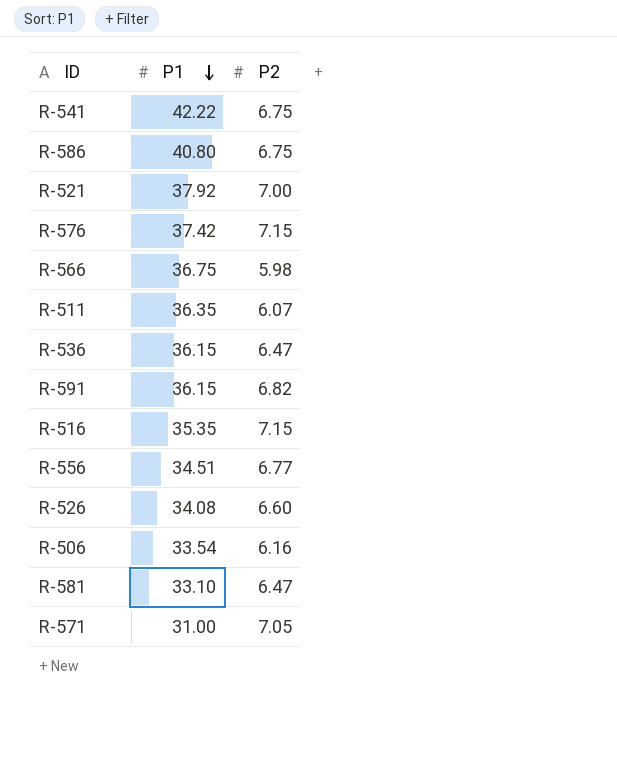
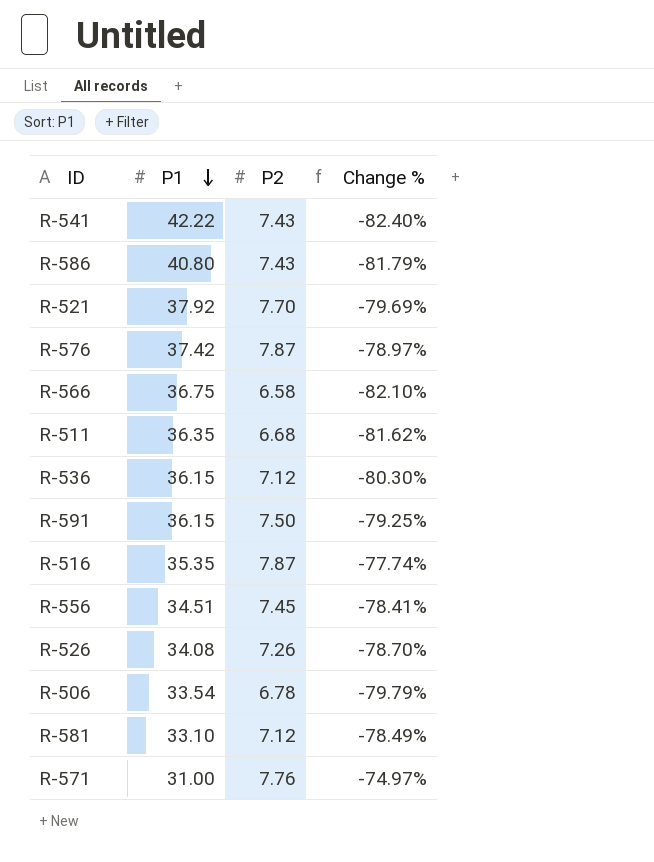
column Change % | formula: none -> ([P2] - [P1]) / [P1]
R-541 | P2: 6.75 -> 7.43
R-586 | P2: 6.75 -> 7.43
R-521 | P2: 7.00 -> 7.70
R-576 | P2: 7.15 -> 7.87
R-566 | P2: 5.98 -> 6.58
R-511 | P2: 6.07 -> 6.68
R-536 | P2: 6.47 -> 7.12
R-591 | P2: 6.82 -> 7.50
R-516 | P2: 7.15 -> 7.87
R-556 | P2: 6.77 -> 7.45
R-526 | P2: 6.60 -> 7.26
R-506 | P2: 6.16 -> 6.78
R-581 | P2: 6.47 -> 7.12
R-571 | P2: 7.05 -> 7.76

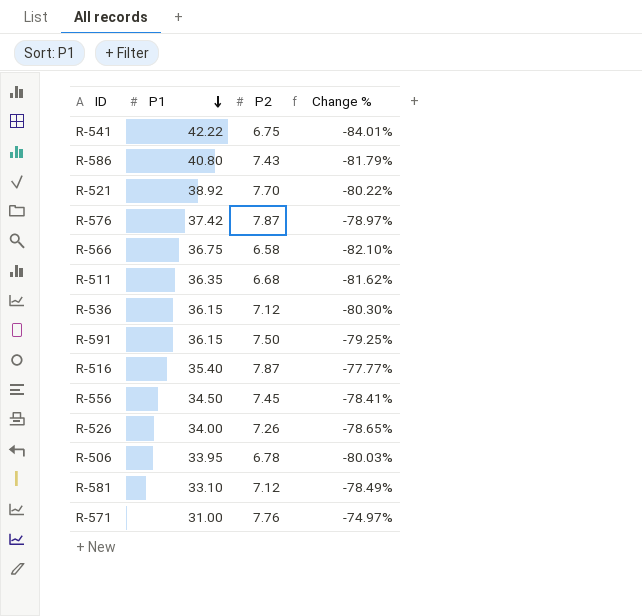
R-541 | P2: 7.43 -> 6.75
R-541 | Change %: -82.40% -> -84.01%
R-521 | P1: 37.92 -> 38.92
R-521 | Change %: -79.69% -> -80.22%
R-516 | P1: 35.35 -> 35.40
R-516 | Change %: -77.74% -> -77.77%
R-556 | P1: 34.51 -> 34.50
R-526 | P1: 34.08 -> 34.00
R-526 | Change %: -78.70% -> -78.65%
R-506 | P1: 33.54 -> 33.95
R-506 | Change %: -79.79% -> -80.03%

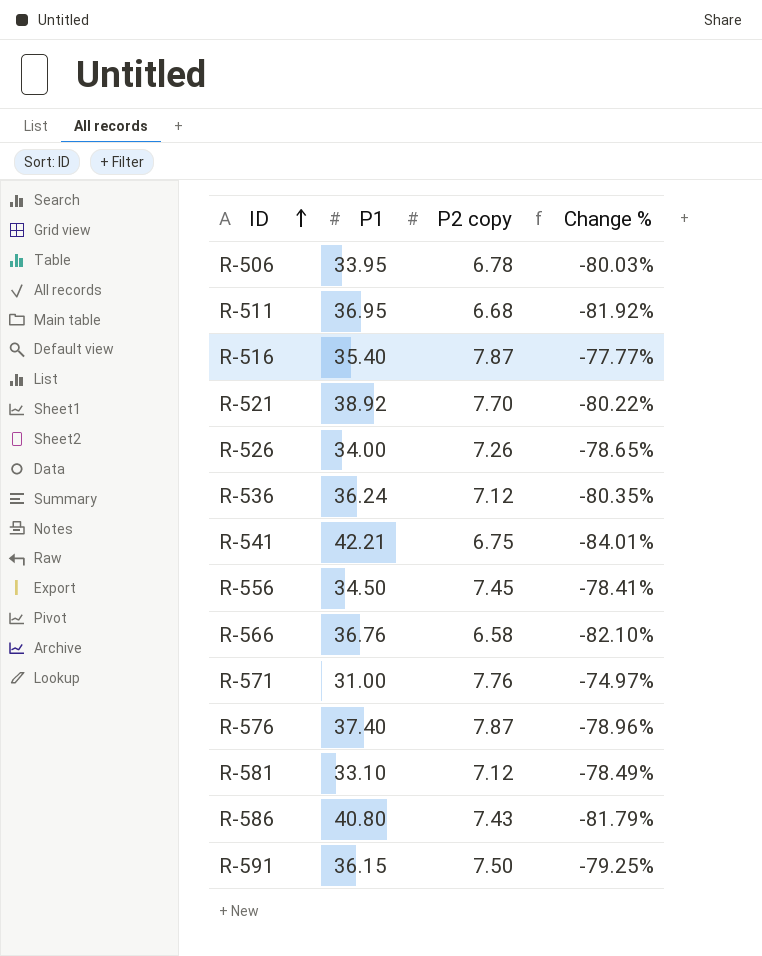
row order: P1 descending -> ID ascending
column name: P2 -> P2 copy
R-511 | P1: 36.35 -> 36.95
R-511 | Change %: -81.62% -> -81.92%
R-536 | P1: 36.15 -> 36.24
R-536 | Change %: -80.30% -> -80.35%
R-541 | P1: 42.22 -> 42.21
R-566 | P1: 36.75 -> 36.76
R-576 | P1: 37.42 -> 37.40
R-576 | Change %: -78.97% -> -78.96%

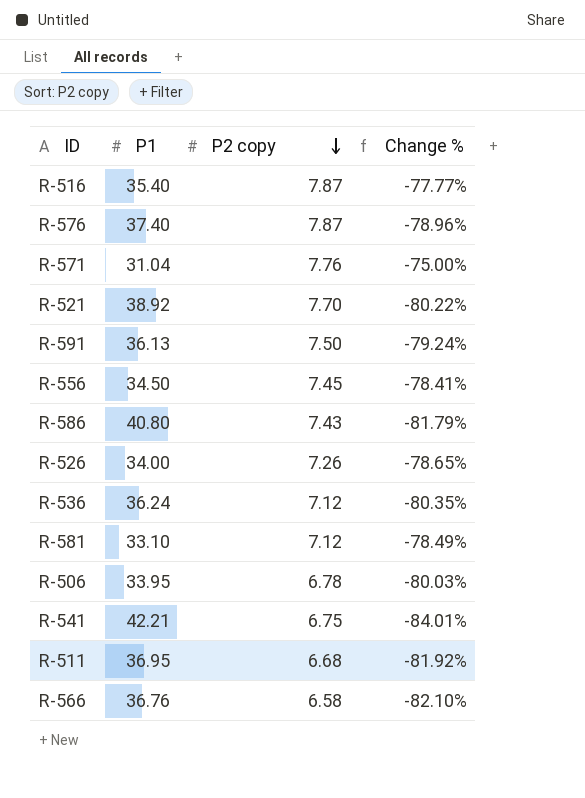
row order: ID ascending -> P2 copy descending
R-571 | P1: 31.00 -> 31.04
R-571 | Change %: -74.97% -> -75.00%
R-591 | P1: 36.15 -> 36.13
R-591 | Change %: -79.25% -> -79.24%

